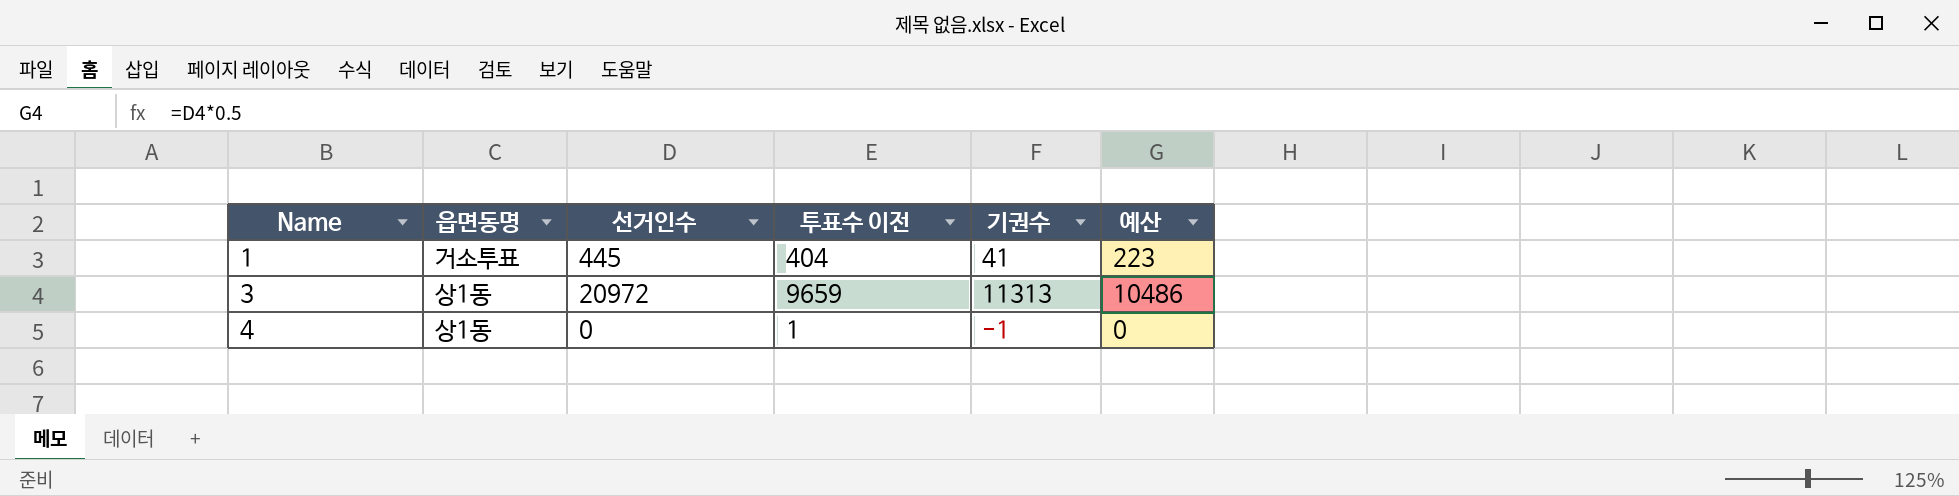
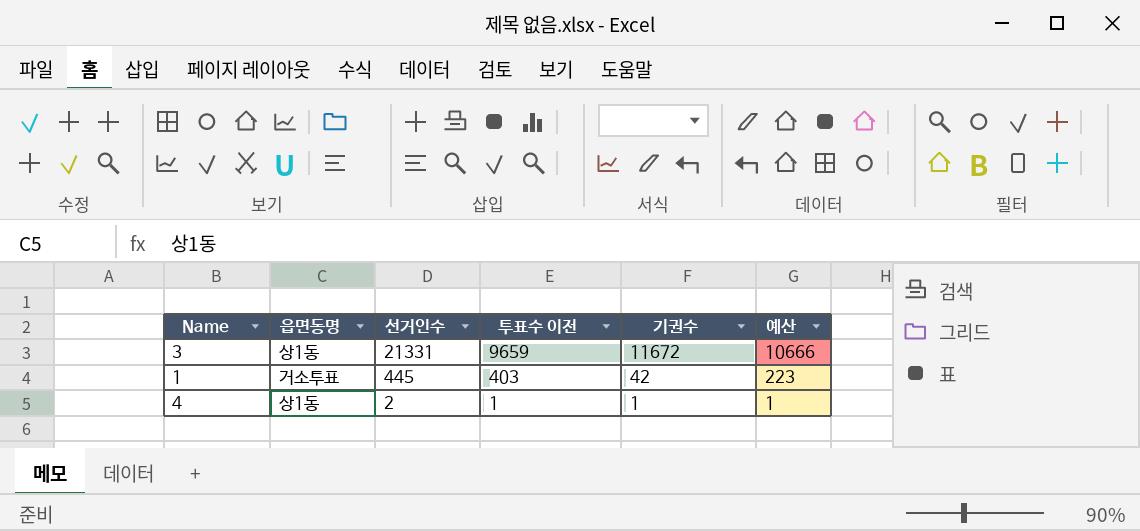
row order: Name ascending -> 선거인수 descending
3 | 선거인수: 20972 -> 21331
3 | 기권수: 11313 -> 11672
3 | 예산: 10486 -> 10666
1 | 투표수 이전: 404 -> 403
1 | 기권수: 41 -> 42
4 | 선거인수: 0 -> 2
4 | 기권수: -1 -> 1
4 | 예산: 0 -> 1

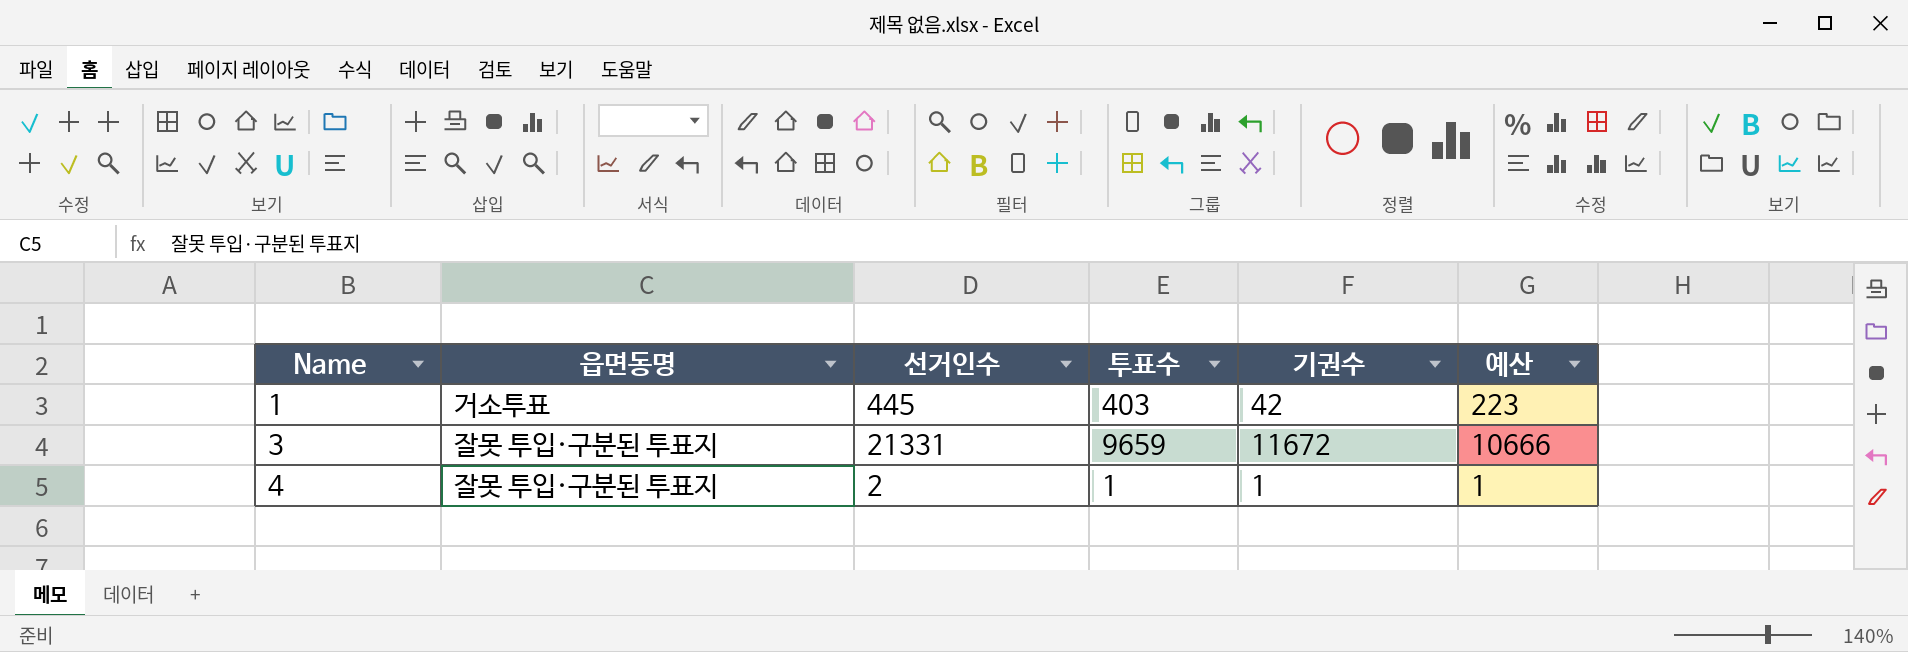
row order: 선거인수 descending -> Name ascending
column name: 투표수 이전 -> 투표수
3 | 읍면동명: 상1동 -> 잘못 투입·구분된 투표지
4 | 읍면동명: 상1동 -> 잘못 투입·구분된 투표지

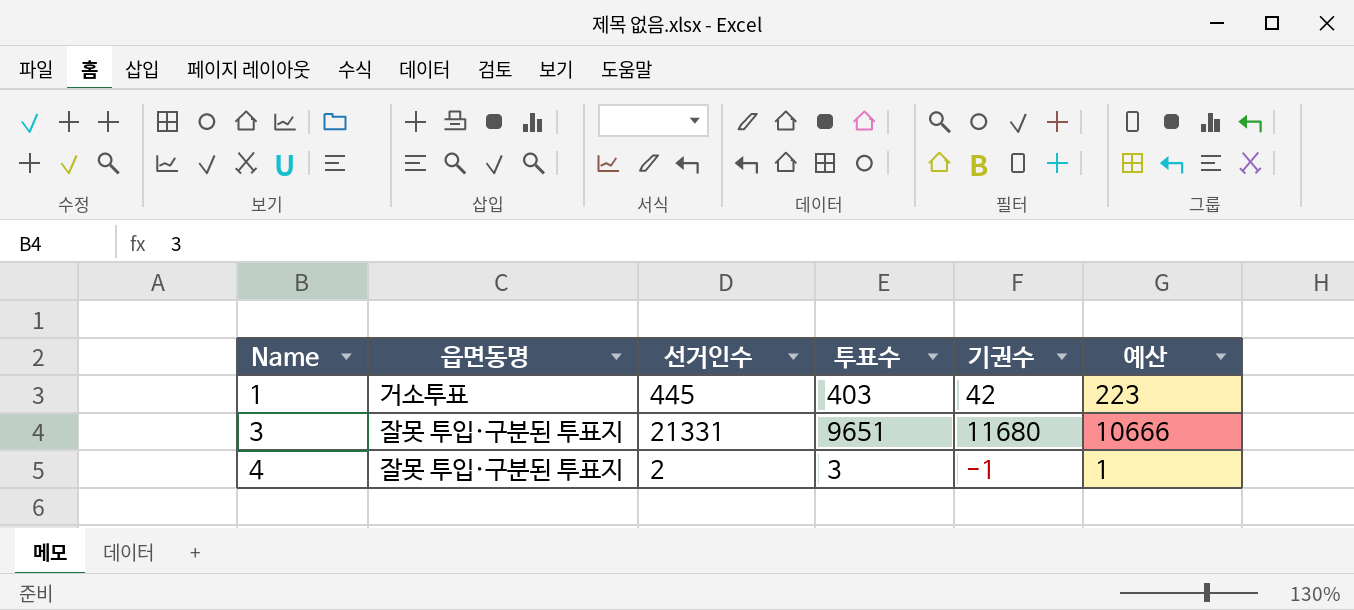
3 | 투표수: 9659 -> 9651
3 | 기권수: 11672 -> 11680
4 | 투표수: 1 -> 3
4 | 기권수: 1 -> -1

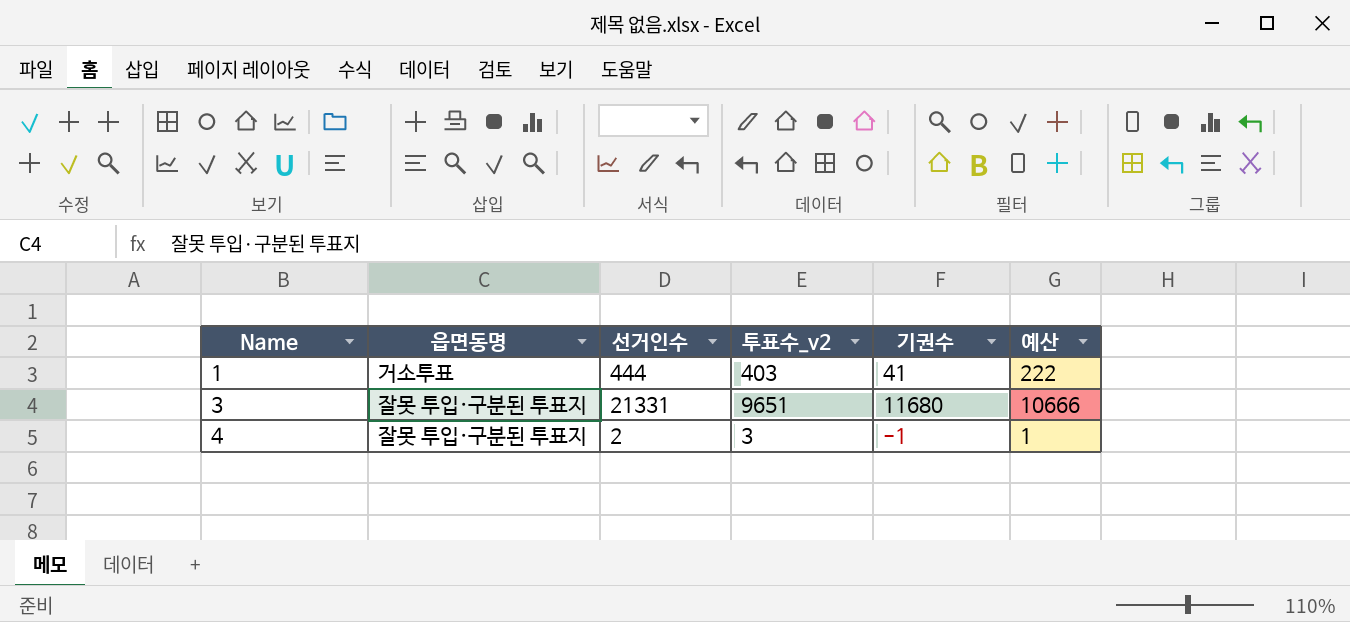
column name: 투표수 -> 투표수_v2
1 | 선거인수: 445 -> 444
1 | 기권수: 42 -> 41
1 | 예산: 223 -> 222

